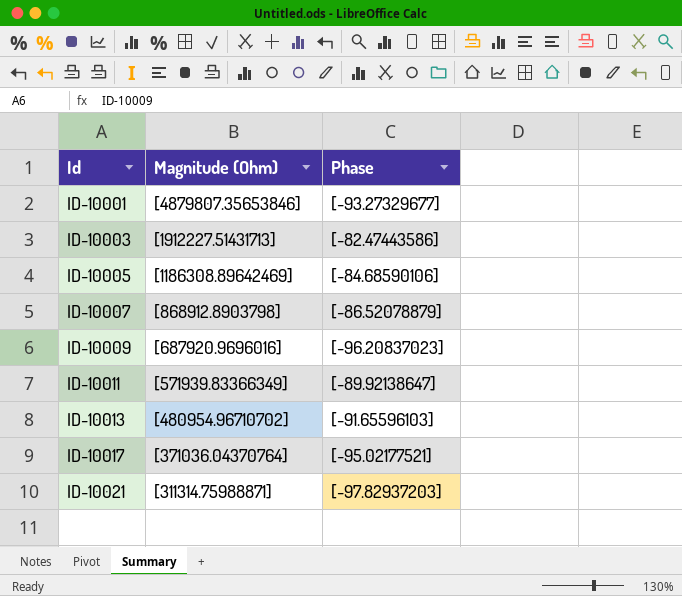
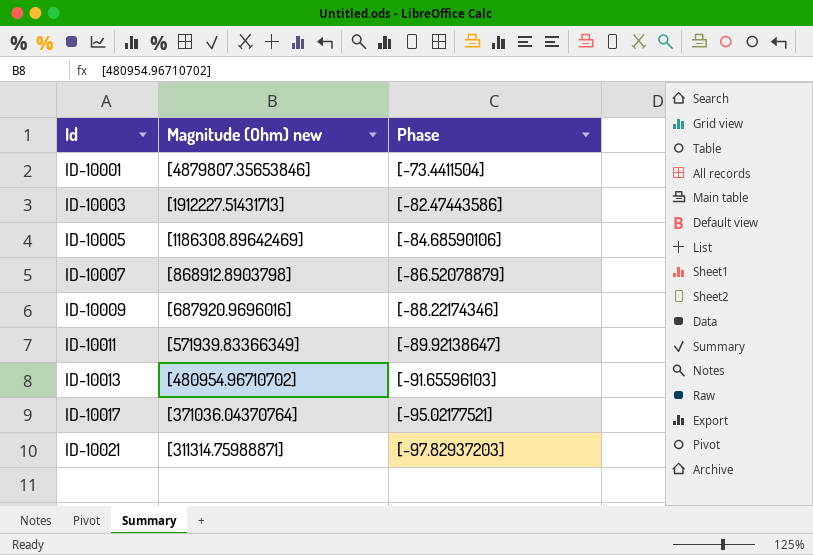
column name: Magnitude (Ohm) -> Magnitude (Ohm) new
ID-10001 | Phase: [-93.27329677] -> [-73.4411504]
ID-10009 | Phase: [-96.20837023] -> [-88.22174346]

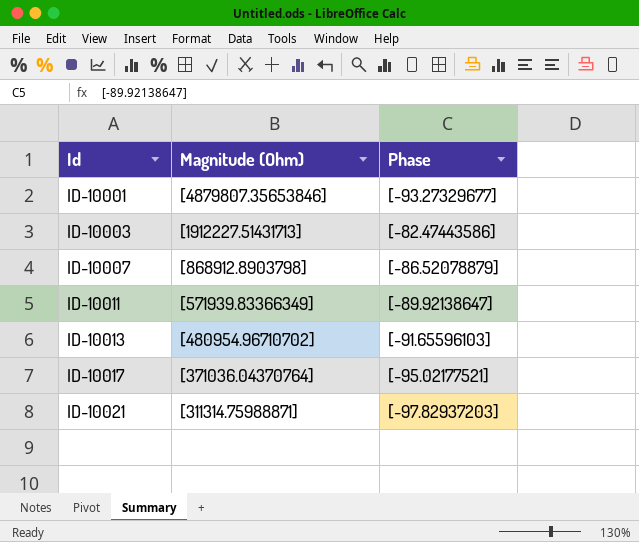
column name: Magnitude (Ohm) new -> Magnitude (Ohm)
row ID-10005: [1186308.89642469] | [-84.68590106] -> none
row ID-10009: [687920.9696016] | [-88.22174346] -> none
ID-10001 | Phase: [-73.4411504] -> [-93.27329677]

